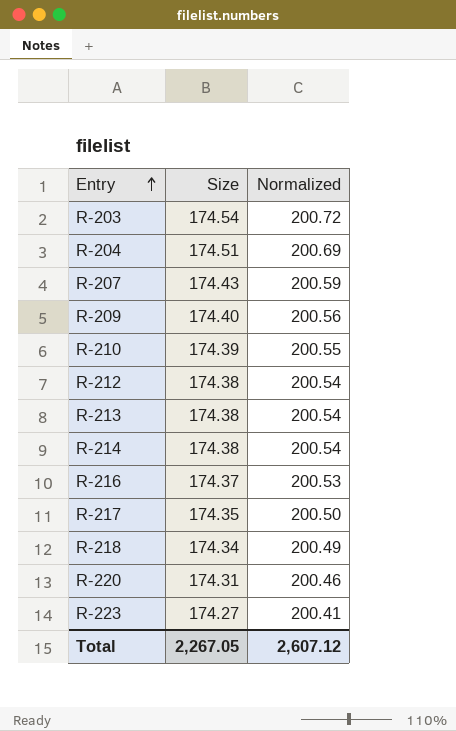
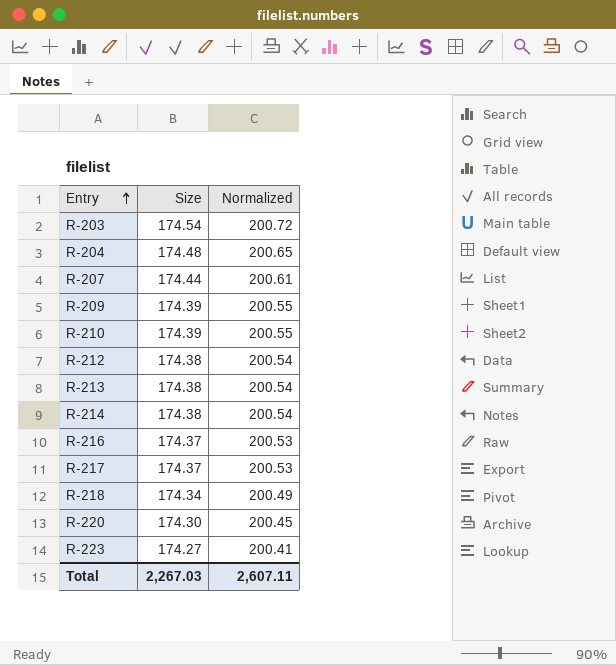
R-204 | Size: 174.51 -> 174.48
R-204 | Normalized: 200.69 -> 200.65
R-207 | Size: 174.43 -> 174.44
R-207 | Normalized: 200.59 -> 200.61
R-209 | Size: 174.40 -> 174.39
R-209 | Normalized: 200.56 -> 200.55
R-217 | Size: 174.35 -> 174.37
R-217 | Normalized: 200.50 -> 200.53
R-220 | Size: 174.31 -> 174.30
R-220 | Normalized: 200.46 -> 200.45
Total | Size: 2,267.05 -> 2,267.03
Total | Normalized: 2,607.12 -> 2,607.11

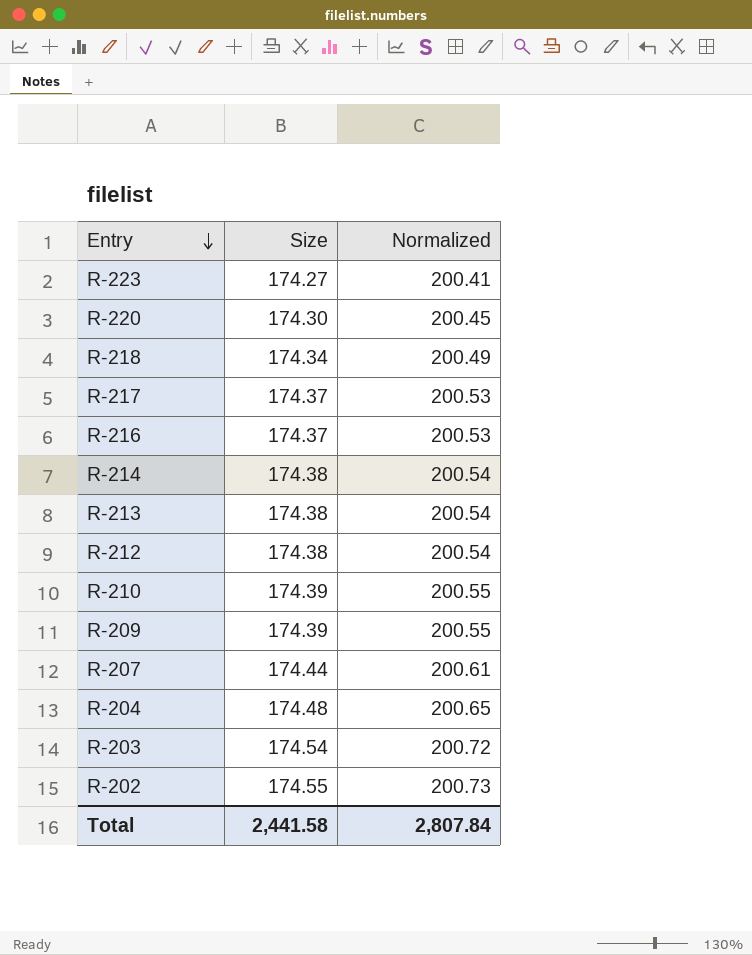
row order: Entry ascending -> Entry descending
row R-202: none -> 174.55 | 200.73
Total | Size: 2,267.03 -> 2,441.58
Total | Normalized: 2,607.11 -> 2,807.84

